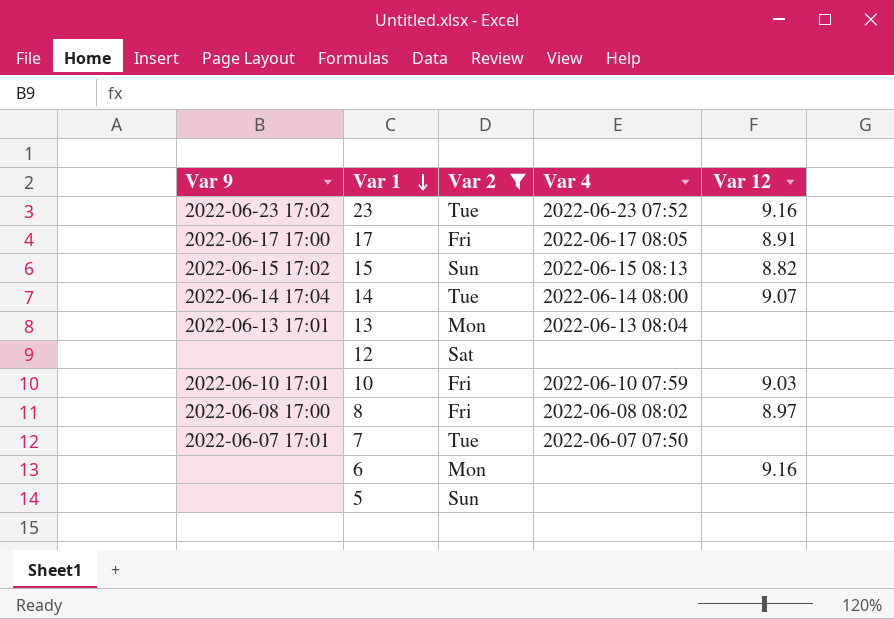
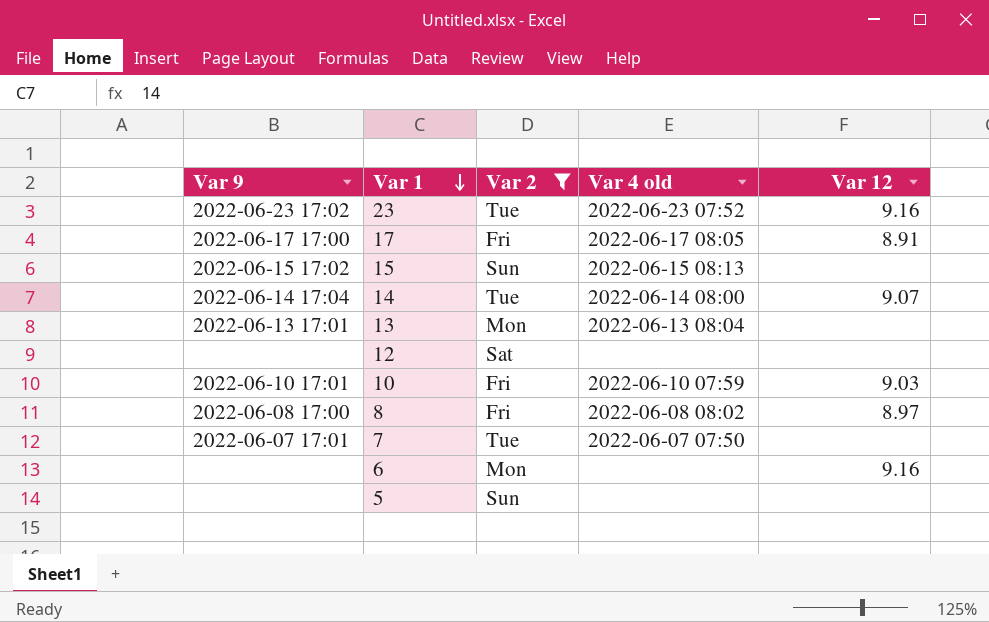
column name: Var 4 -> Var 4 old
15 | Var 12: 8.82 -> none

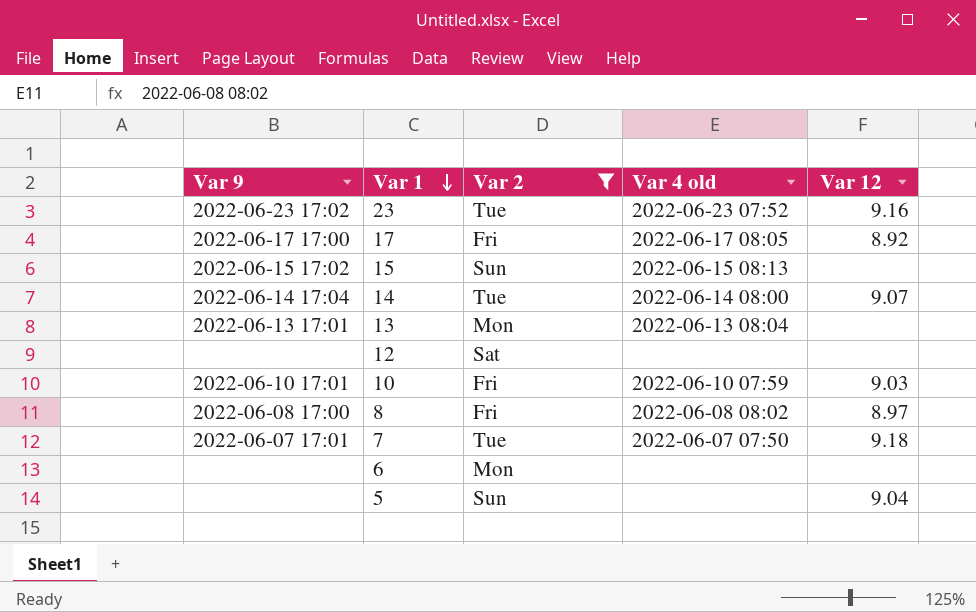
17 | Var 12: 8.91 -> 8.92
7 | Var 12: none -> 9.18
6 | Var 12: 9.16 -> none
5 | Var 12: none -> 9.04

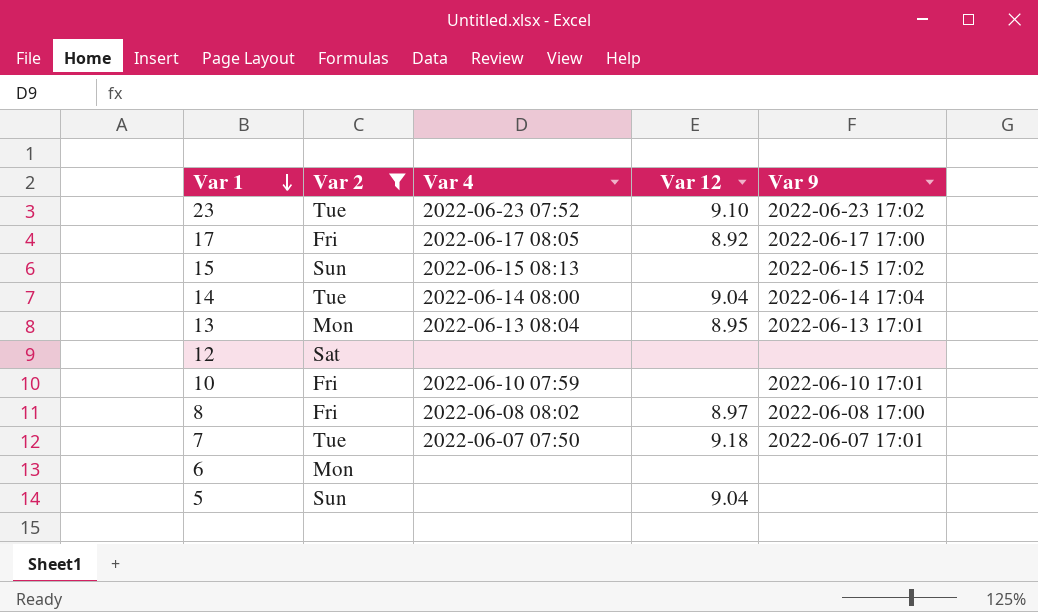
column name: Var 4 old -> Var 4
column Var 9 | position: 1 -> 5
23 | Var 12: 9.16 -> 9.10
14 | Var 12: 9.07 -> 9.04
13 | Var 12: none -> 8.95
10 | Var 12: 9.03 -> none

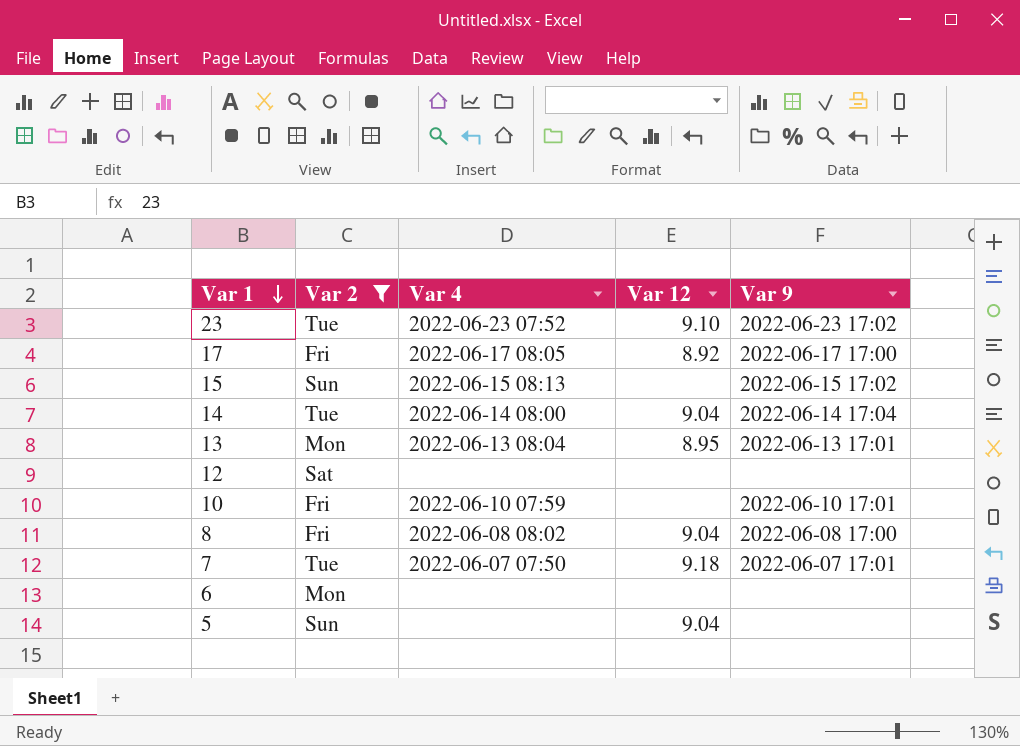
8 | Var 12: 8.97 -> 9.04

